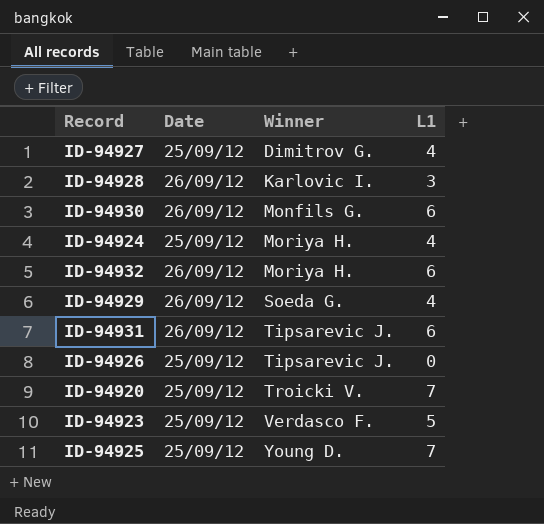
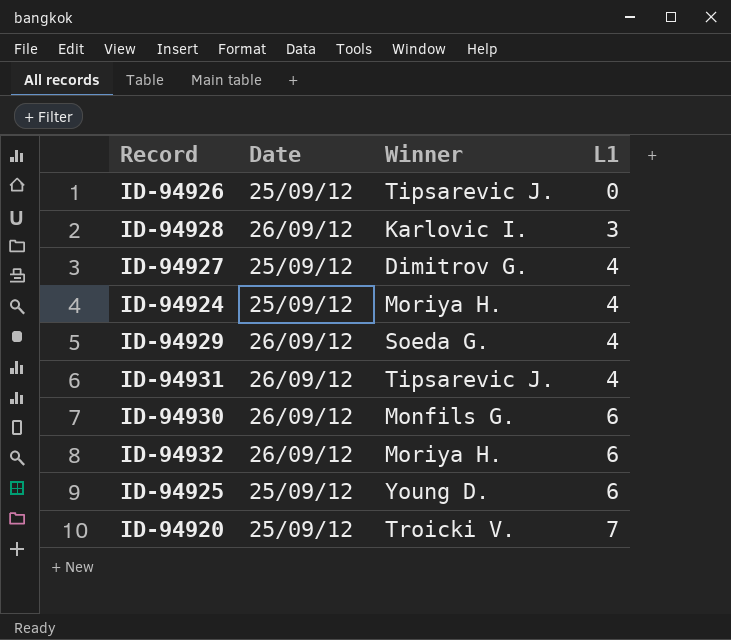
row order: Winner ascending -> L1 ascending
row ID-94923: 25/09/12 | Verdasco F. | 5 -> none
ID-94931 | L1: 6 -> 4
ID-94925 | L1: 7 -> 6

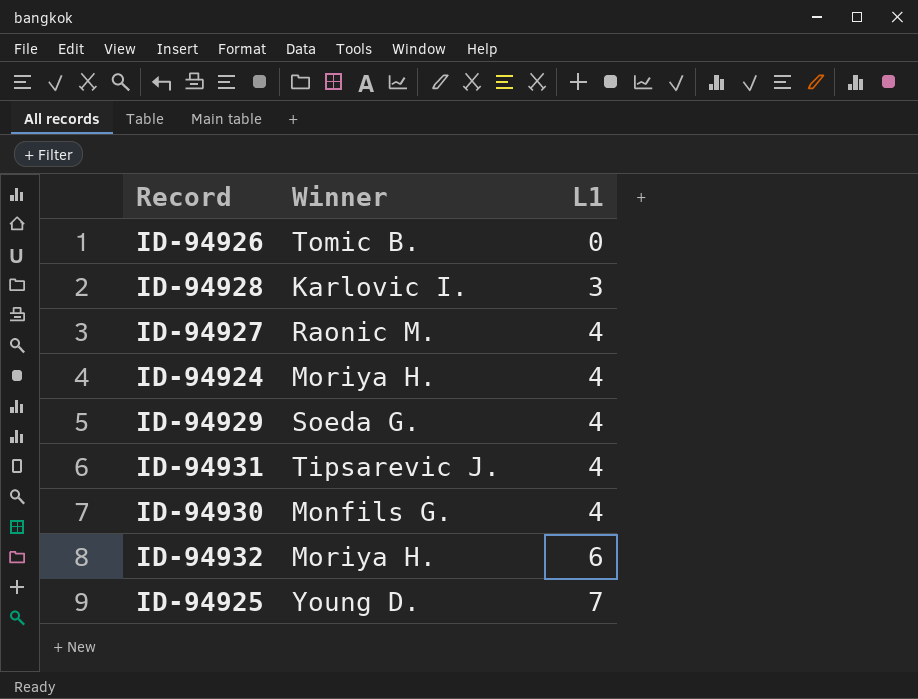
column Date | position: 2 -> none
row ID-94920: 25/09/12 | Troicki V. | 7 -> none
ID-94926 | Winner: Tipsarevic J. -> Tomic B.
ID-94927 | Winner: Dimitrov G. -> Raonic M.
ID-94930 | L1: 6 -> 4
ID-94925 | L1: 6 -> 7

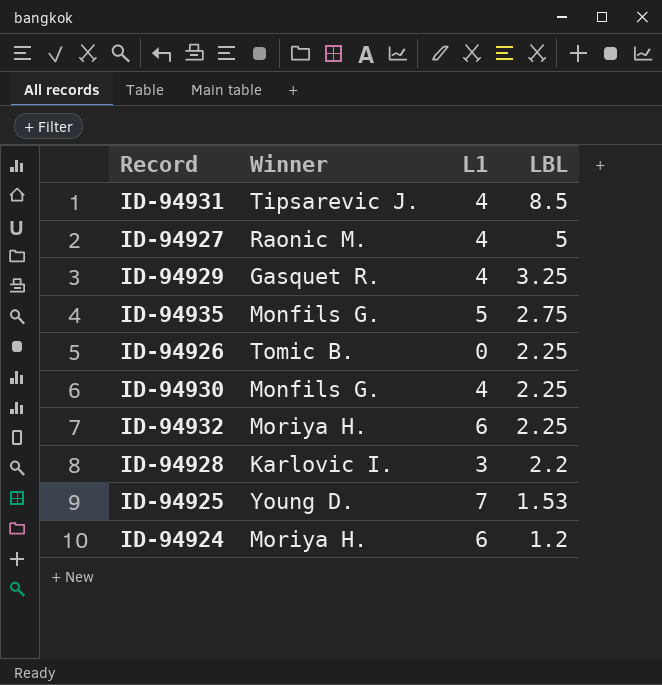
row order: L1 ascending -> LBL descending
column LBL | position: none -> 4
ID-94929 | Winner: Soeda G. -> Gasquet R.
row ID-94935: none -> Monfils G. | 5 | 2.75
ID-94924 | L1: 4 -> 6

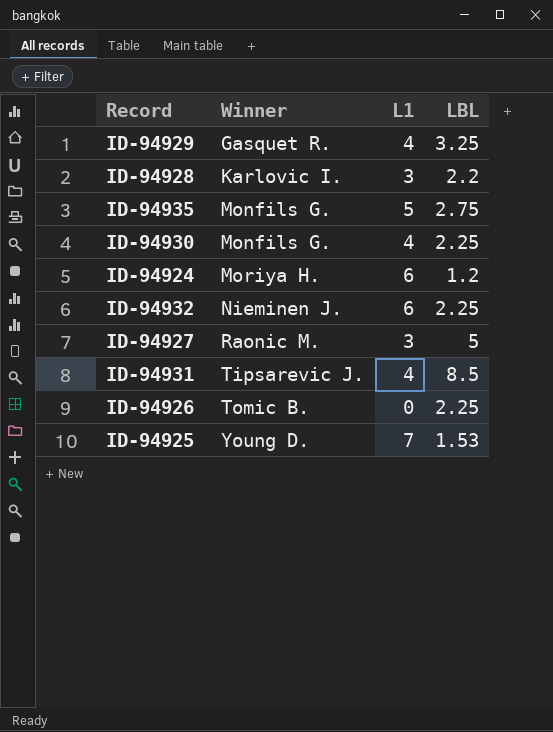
row order: LBL descending -> Winner ascending
ID-94932 | Winner: Moriya H. -> Nieminen J.
ID-94927 | L1: 4 -> 3

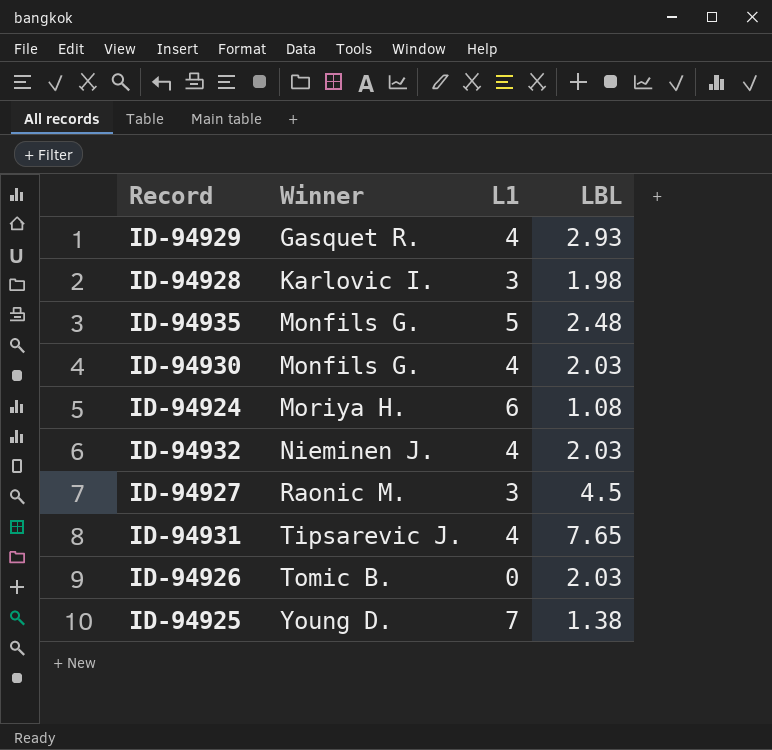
ID-94929 | LBL: 3.25 -> 2.93
ID-94928 | LBL: 2.2 -> 1.98
ID-94935 | LBL: 2.75 -> 2.48
ID-94930 | LBL: 2.25 -> 2.03
ID-94924 | LBL: 1.2 -> 1.08
ID-94932 | L1: 6 -> 4
ID-94932 | LBL: 2.25 -> 2.03
ID-94927 | LBL: 5 -> 4.5
ID-94931 | LBL: 8.5 -> 7.65
ID-94926 | LBL: 2.25 -> 2.03
ID-94925 | LBL: 1.53 -> 1.38

